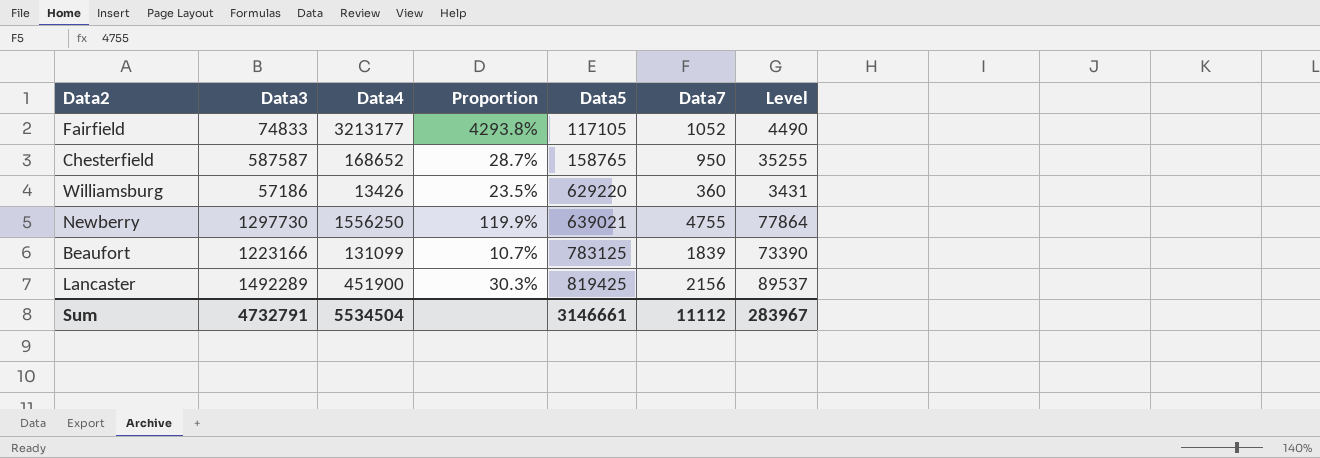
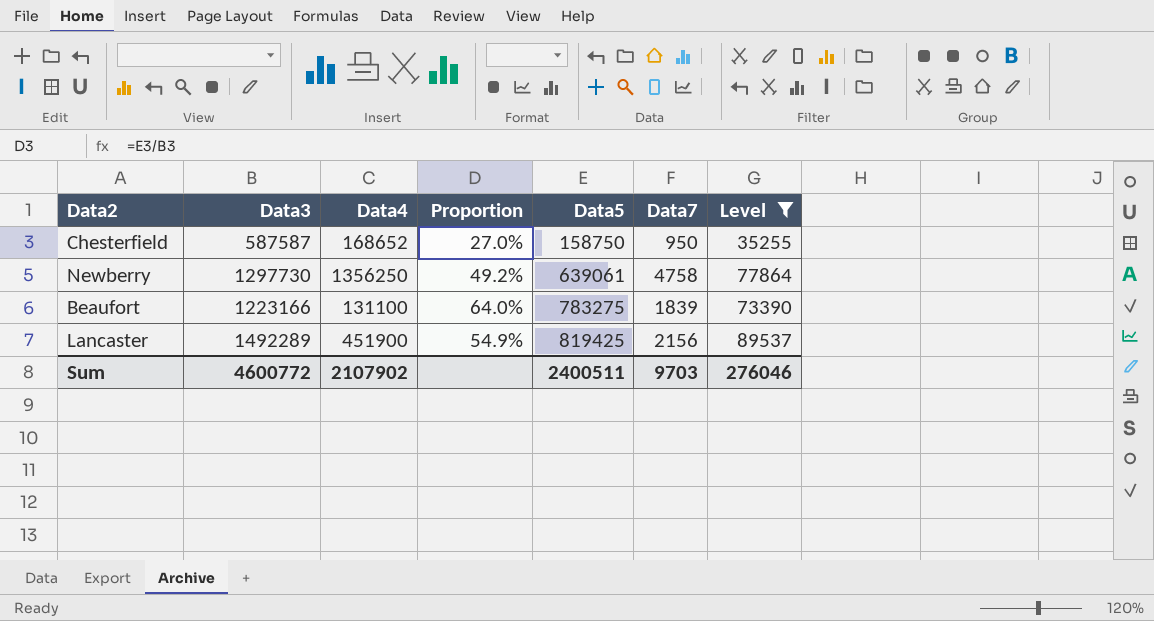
filter: none -> Level >= 35255
column Proportion | formula: [Data4] / [Data3] -> [Data5] / [Data3]
Chesterfield | Data5: 158765 -> 158750
Newberry | Data4: 1556250 -> 1356250
Newberry | Data5: 639021 -> 639061
Newberry | Data7: 4755 -> 4758
Beaufort | Data4: 131099 -> 131100
Beaufort | Data5: 783125 -> 783275
Sum | Data3: 4732791 -> 4600772
Sum | Data4: 5534504 -> 2107902
Sum | Data5: 3146661 -> 2400511
Sum | Data7: 11112 -> 9703
Sum | Level: 283967 -> 276046

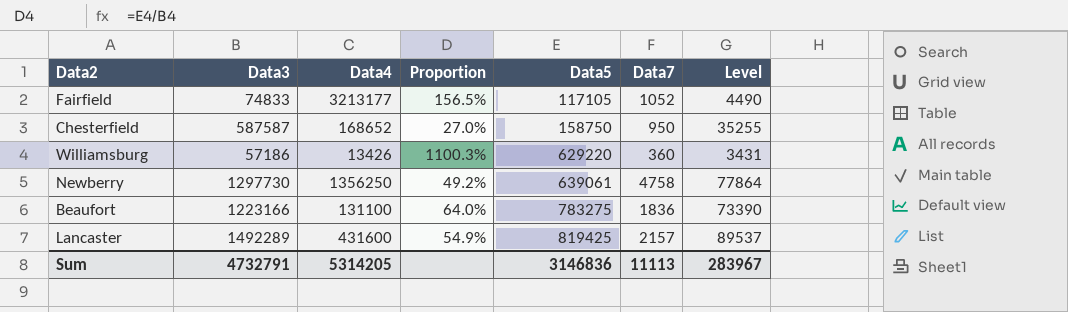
filter: Level >= 35255 -> none
Beaufort | Data7: 1839 -> 1836
Lancaster | Data4: 451900 -> 431600
Lancaster | Data7: 2156 -> 2157
Sum | Data3: 4600772 -> 4732791
Sum | Data4: 2107902 -> 5314205
Sum | Data5: 2400511 -> 3146836
Sum | Data7: 9703 -> 11113
Sum | Level: 276046 -> 283967

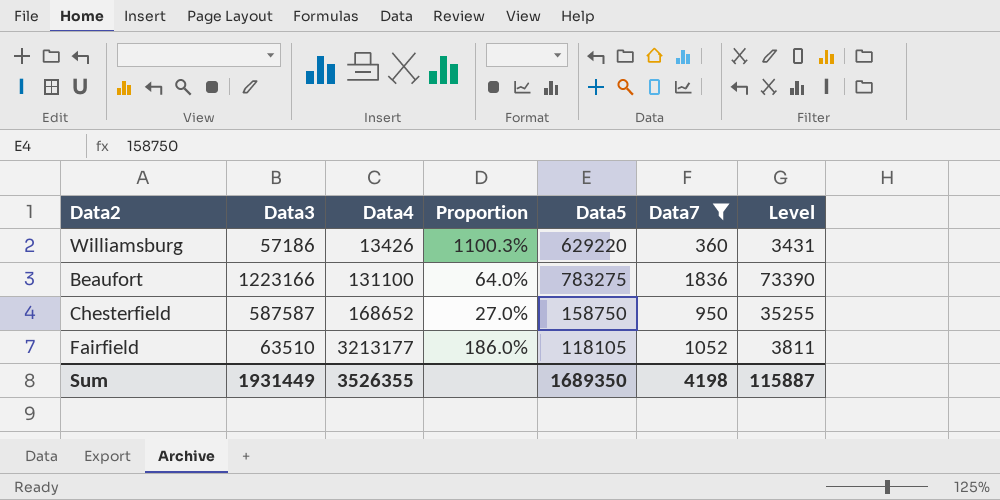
filter: none -> Data7 <= 1836
row order: Data5 ascending -> Data4 ascending
Fairfield | Data3: 74833 -> 63510
Fairfield | Proportion: 156.5% -> 186.0%
Fairfield | Data5: 117105 -> 118105
Fairfield | Level: 4490 -> 3811
Sum | Data3: 4732791 -> 1931449
Sum | Data4: 5314205 -> 3526355
Sum | Data5: 3146836 -> 1689350
Sum | Data7: 11113 -> 4198
Sum | Level: 283967 -> 115887

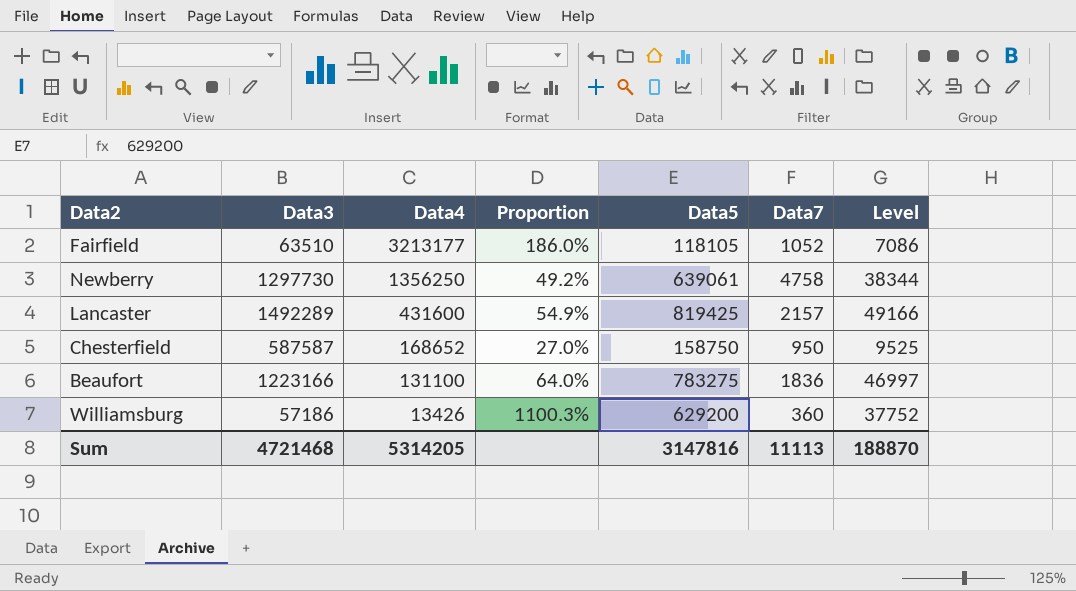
filter: Data7 <= 1836 -> none
row order: Data4 ascending -> Data4 descending
column Level | formula: [Data3] * 0.06 -> [Data5] * 0.06
Williamsburg | Data5: 629220 -> 629200
Sum | Data3: 1931449 -> 4721468
Sum | Data4: 3526355 -> 5314205
Sum | Data5: 1689350 -> 3147816
Sum | Data7: 4198 -> 11113
Sum | Level: 115887 -> 188870

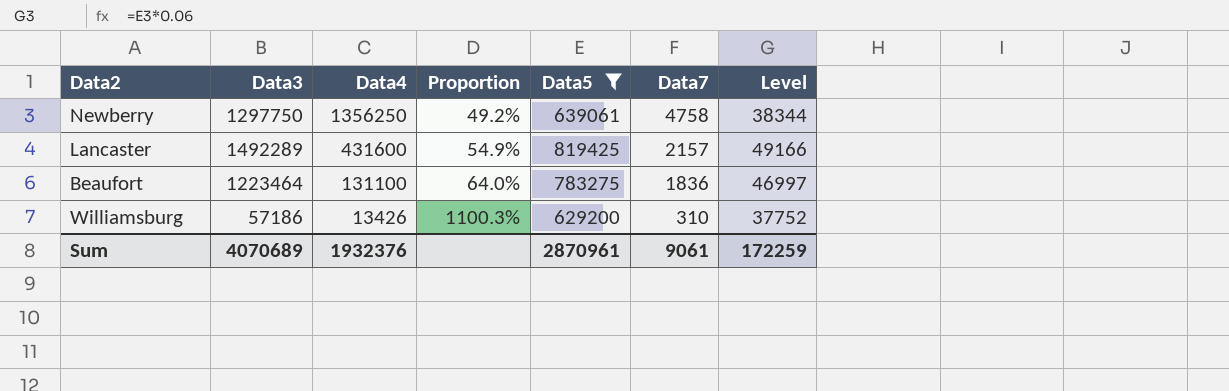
filter: none -> Data5 >= 629200
Newberry | Data3: 1297730 -> 1297750
Beaufort | Data3: 1223166 -> 1223464
Williamsburg | Data7: 360 -> 310
Sum | Data3: 4721468 -> 4070689
Sum | Data4: 5314205 -> 1932376
Sum | Data5: 3147816 -> 2870961
Sum | Data7: 11113 -> 9061
Sum | Level: 188870 -> 172259

